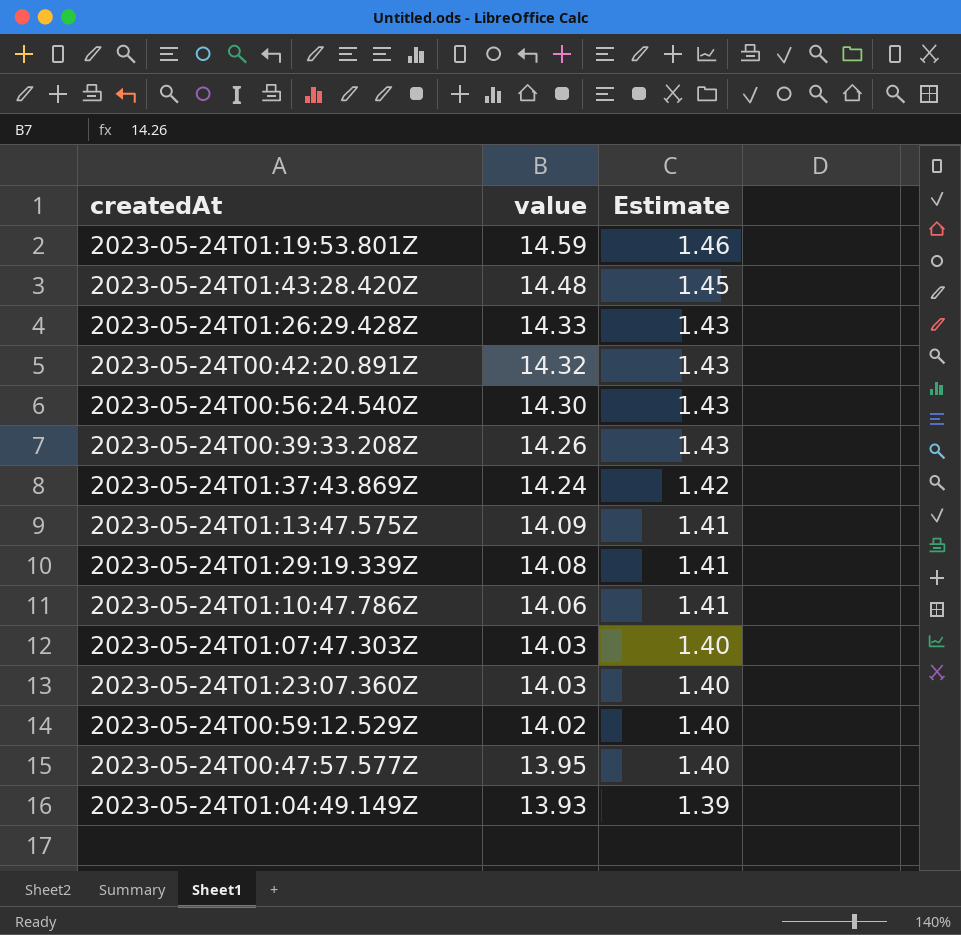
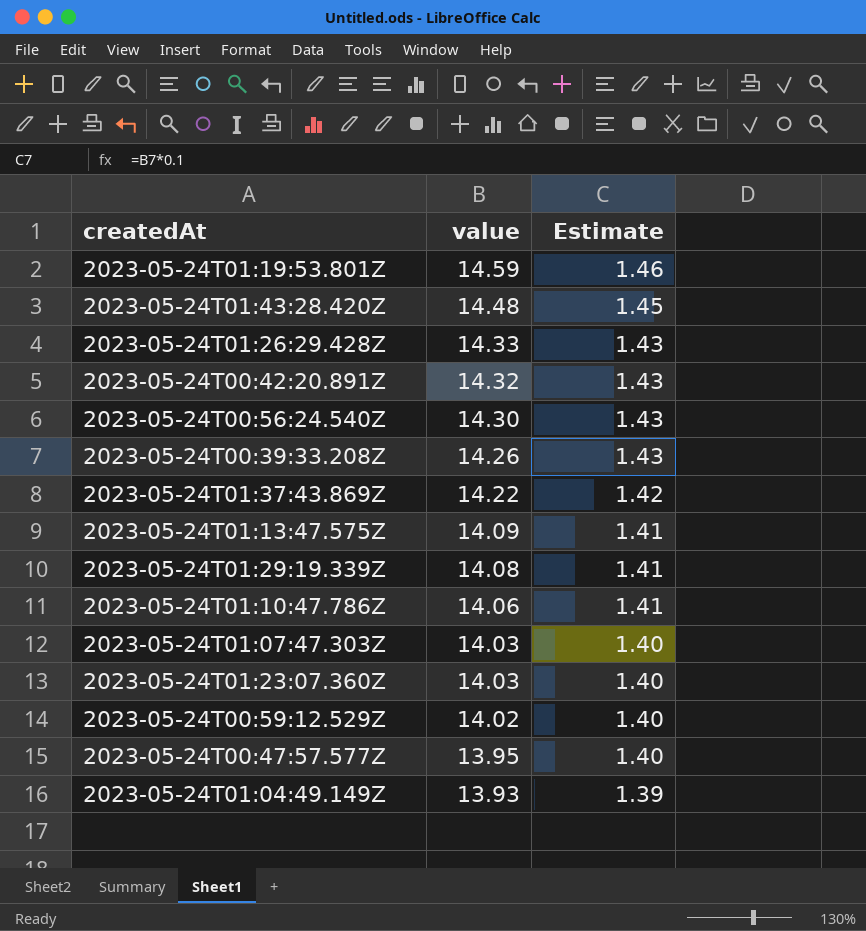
2023-05-24T01:37:43.869Z | value: 14.24 -> 14.22

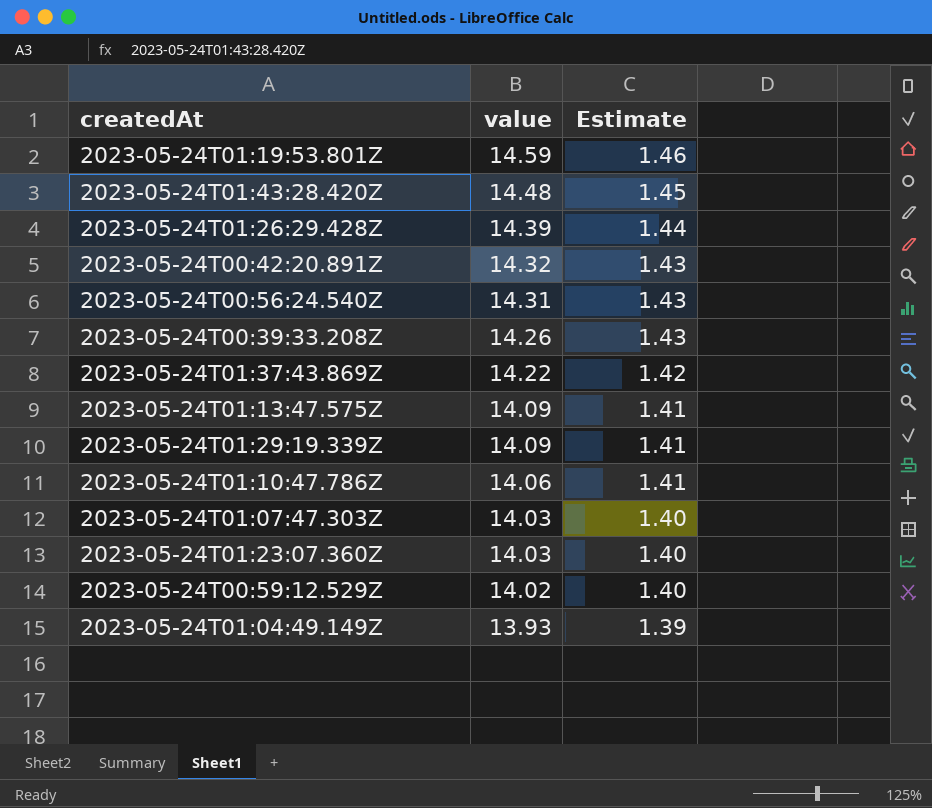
row 2023-05-24T00:47:57.577Z: 13.95 | 1.40 -> none
2023-05-24T01:26:29.428Z | value: 14.33 -> 14.39
2023-05-24T01:26:29.428Z | Estimate: 1.43 -> 1.44
2023-05-24T00:56:24.540Z | value: 14.30 -> 14.31
2023-05-24T01:29:19.339Z | value: 14.08 -> 14.09

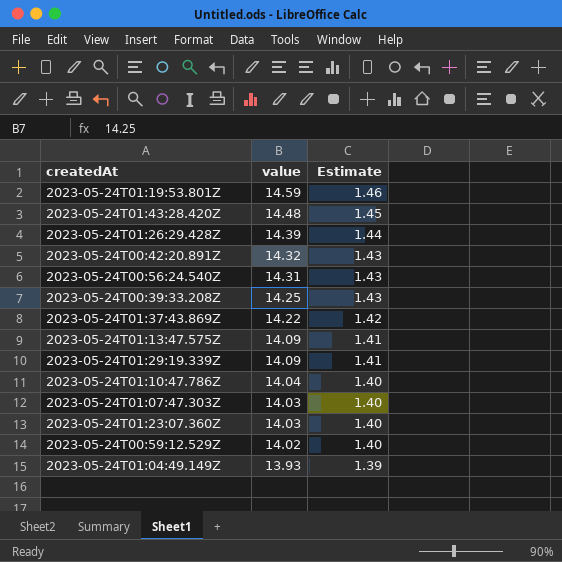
2023-05-24T00:39:33.208Z | value: 14.26 -> 14.25
2023-05-24T01:10:47.786Z | value: 14.06 -> 14.04
2023-05-24T01:10:47.786Z | Estimate: 1.41 -> 1.40

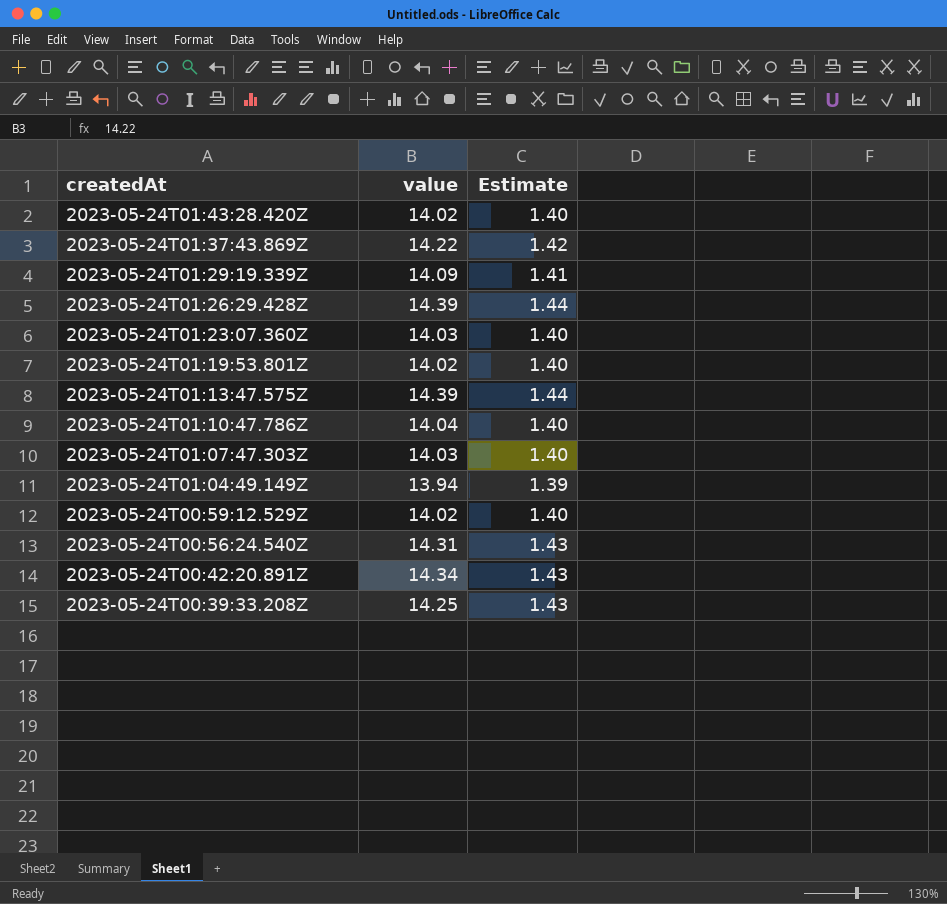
row order: value descending -> createdAt descending
2023-05-24T01:43:28.420Z | value: 14.48 -> 14.02
2023-05-24T01:43:28.420Z | Estimate: 1.45 -> 1.40
2023-05-24T01:19:53.801Z | value: 14.59 -> 14.02
2023-05-24T01:19:53.801Z | Estimate: 1.46 -> 1.40
2023-05-24T01:13:47.575Z | value: 14.09 -> 14.39
2023-05-24T01:13:47.575Z | Estimate: 1.41 -> 1.44
2023-05-24T01:04:49.149Z | value: 13.93 -> 13.94
2023-05-24T00:42:20.891Z | value: 14.32 -> 14.34

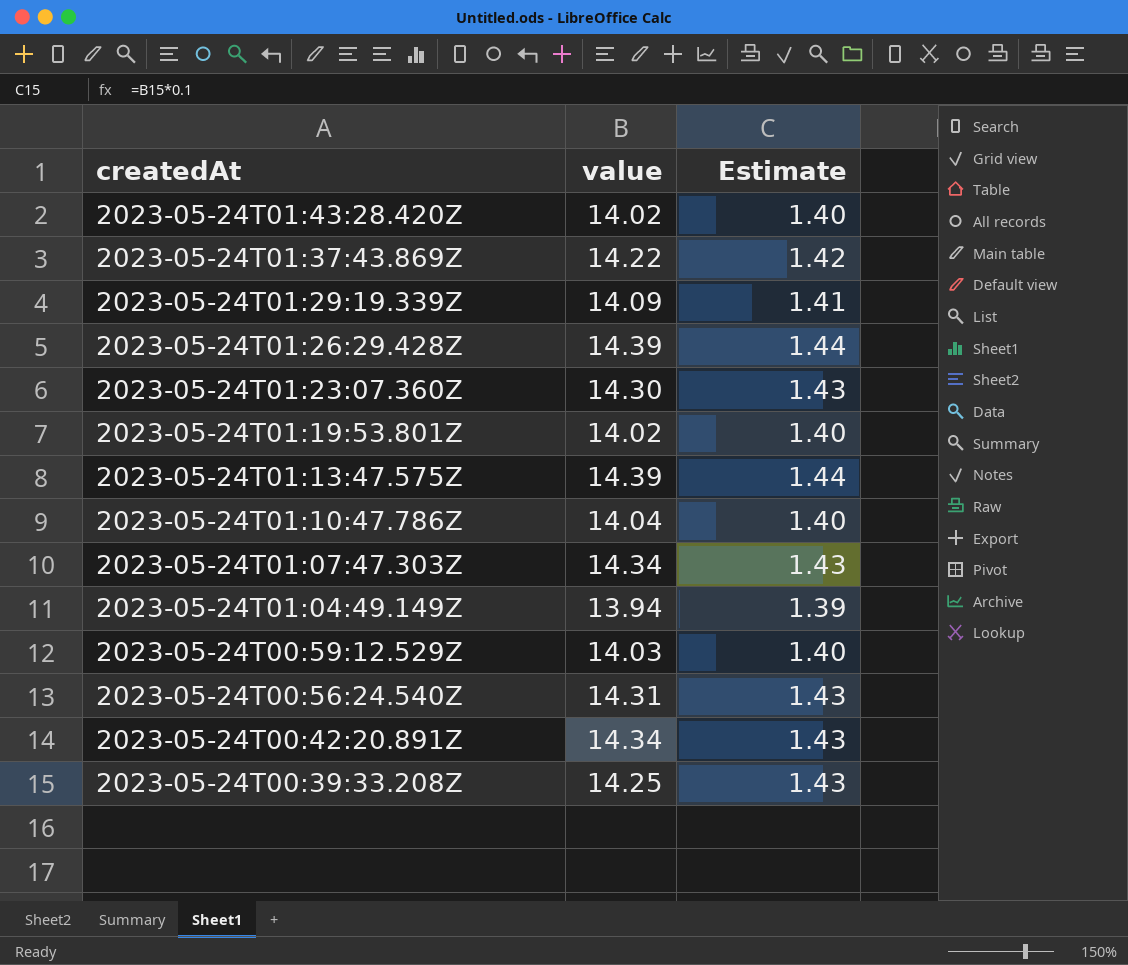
2023-05-24T01:23:07.360Z | value: 14.03 -> 14.30
2023-05-24T01:23:07.360Z | Estimate: 1.40 -> 1.43
2023-05-24T01:07:47.303Z | value: 14.03 -> 14.34
2023-05-24T01:07:47.303Z | Estimate: 1.40 -> 1.43
2023-05-24T00:59:12.529Z | value: 14.02 -> 14.03

